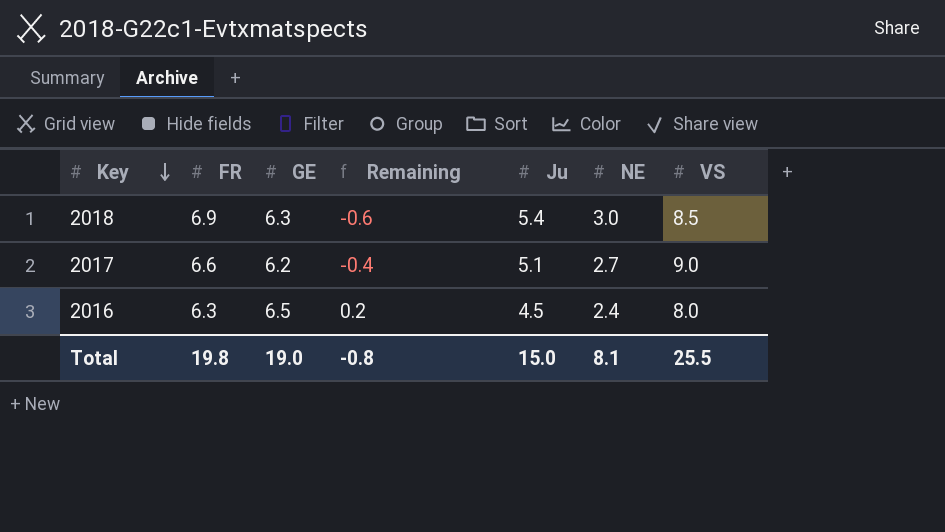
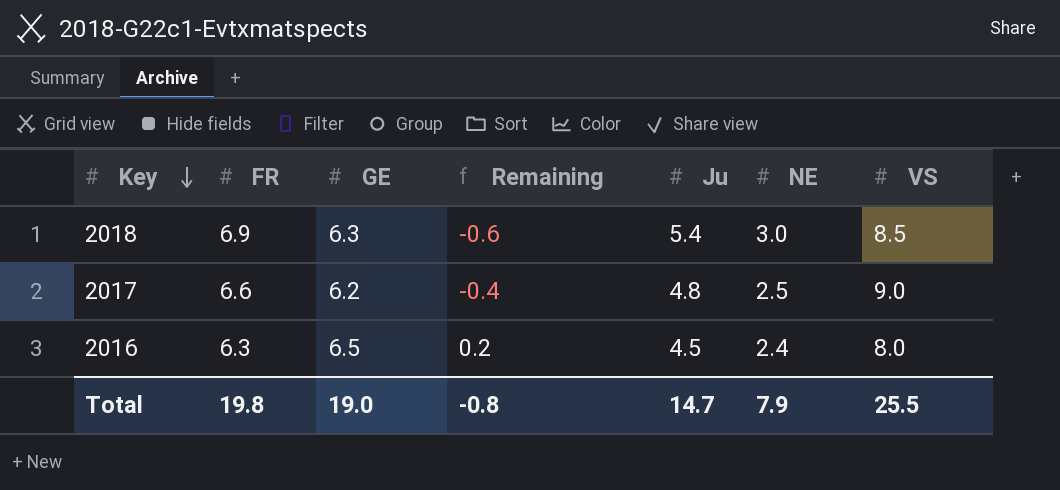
2017 | Ju: 5.1 -> 4.8
2017 | NE: 2.7 -> 2.5
Total | Ju: 15.0 -> 14.7
Total | NE: 8.1 -> 7.9

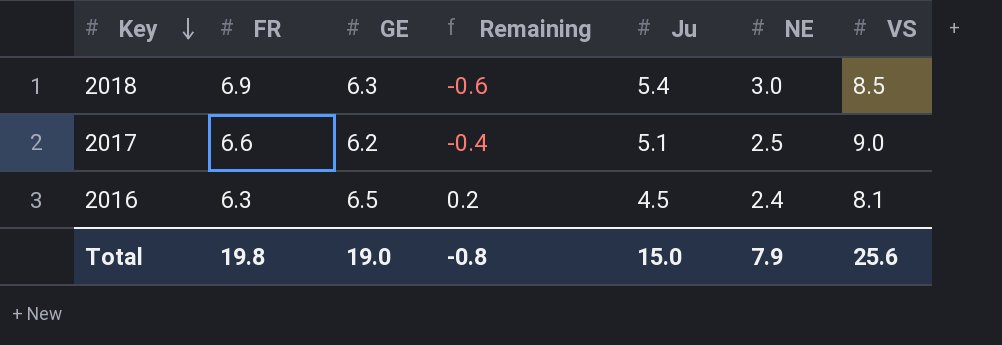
2017 | Ju: 4.8 -> 5.1
2016 | VS: 8.0 -> 8.1
Total | Ju: 14.7 -> 15.0
Total | VS: 25.5 -> 25.6

